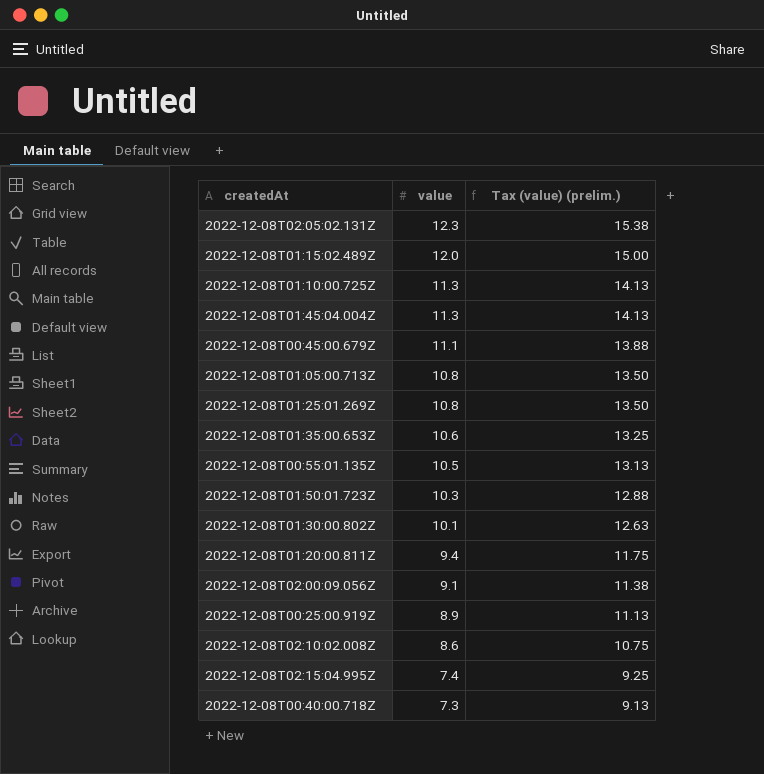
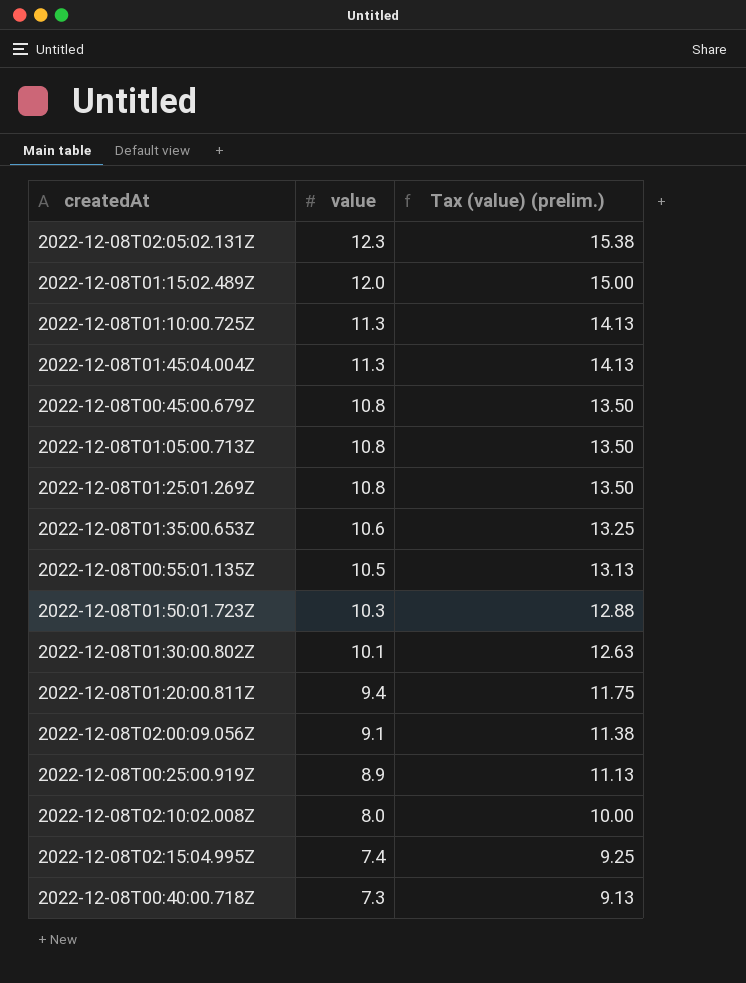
2022-12-08T00:45:00.679Z | value: 11.1 -> 10.8
2022-12-08T00:45:00.679Z | Tax (value) (prelim.): 13.88 -> 13.50
2022-12-08T02:10:02.008Z | value: 8.6 -> 8.0
2022-12-08T02:10:02.008Z | Tax (value) (prelim.): 10.75 -> 10.00

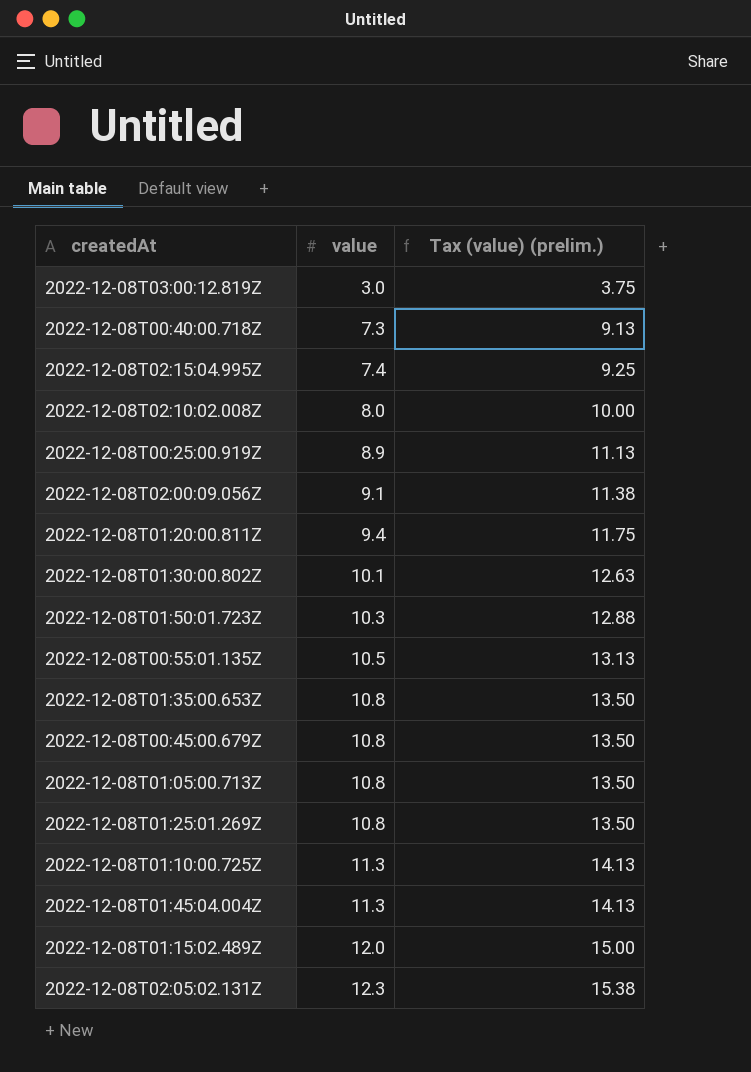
row order: value descending -> value ascending
row 2022-12-08T03:00:12.819Z: none -> 3.0 | 3.75
2022-12-08T01:35:00.653Z | value: 10.6 -> 10.8
2022-12-08T01:35:00.653Z | Tax (value) (prelim.): 13.25 -> 13.50

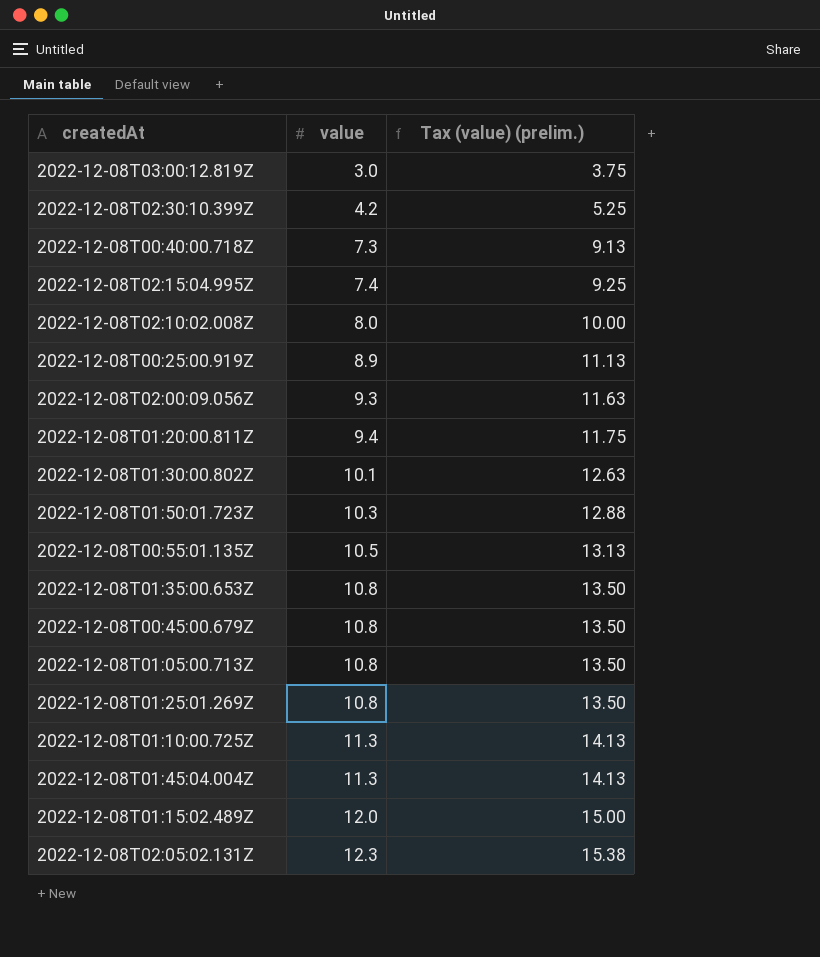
row 2022-12-08T02:30:10.399Z: none -> 4.2 | 5.25
2022-12-08T02:00:09.056Z | value: 9.1 -> 9.3
2022-12-08T02:00:09.056Z | Tax (value) (prelim.): 11.38 -> 11.63

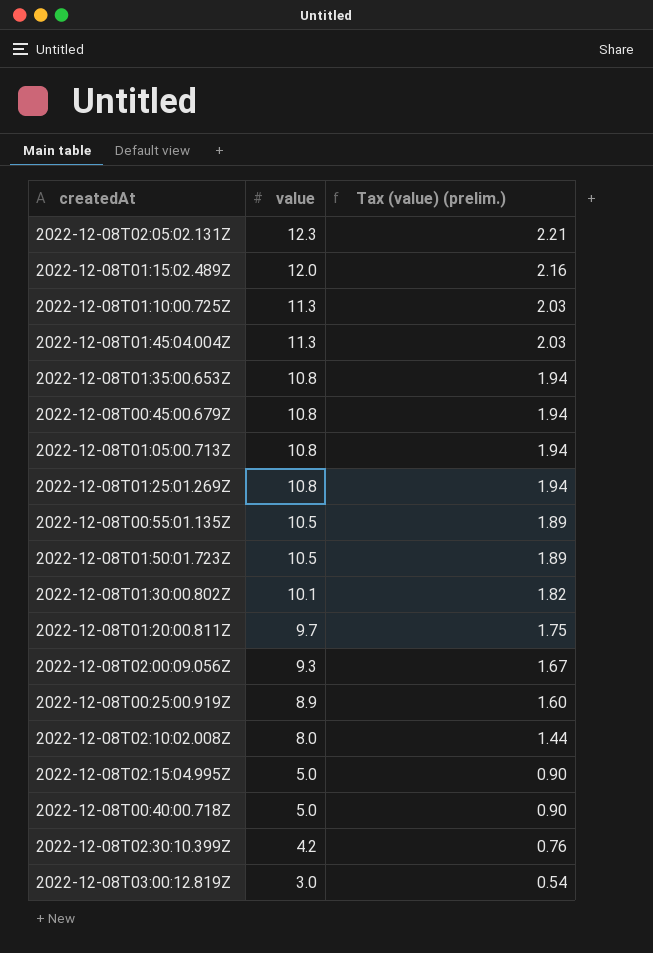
row order: value ascending -> value descending
column Tax (value) (prelim.) | formula: [value] * 1.25 -> [value] * 0.18
2022-12-08T01:50:01.723Z | value: 10.3 -> 10.5
2022-12-08T01:20:00.811Z | value: 9.4 -> 9.7
2022-12-08T02:15:04.995Z | value: 7.4 -> 5.0
2022-12-08T00:40:00.718Z | value: 7.3 -> 5.0

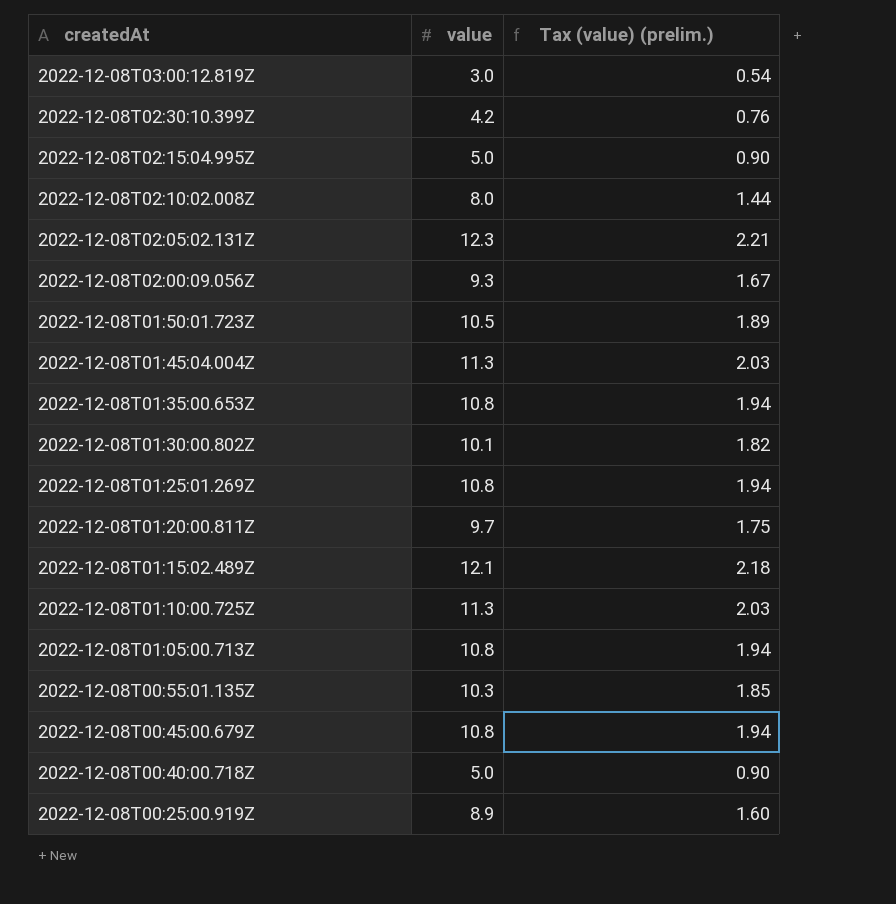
row order: value descending -> createdAt descending
2022-12-08T01:15:02.489Z | value: 12.0 -> 12.1
2022-12-08T01:15:02.489Z | Tax (value) (prelim.): 2.16 -> 2.18
2022-12-08T00:55:01.135Z | value: 10.5 -> 10.3
2022-12-08T00:55:01.135Z | Tax (value) (prelim.): 1.89 -> 1.85

